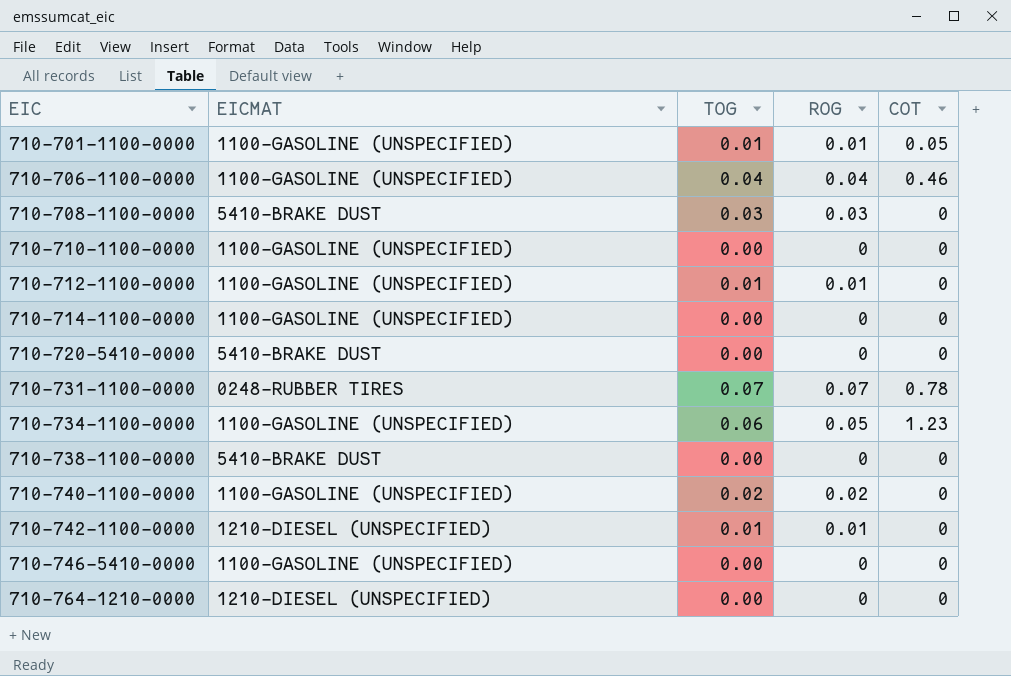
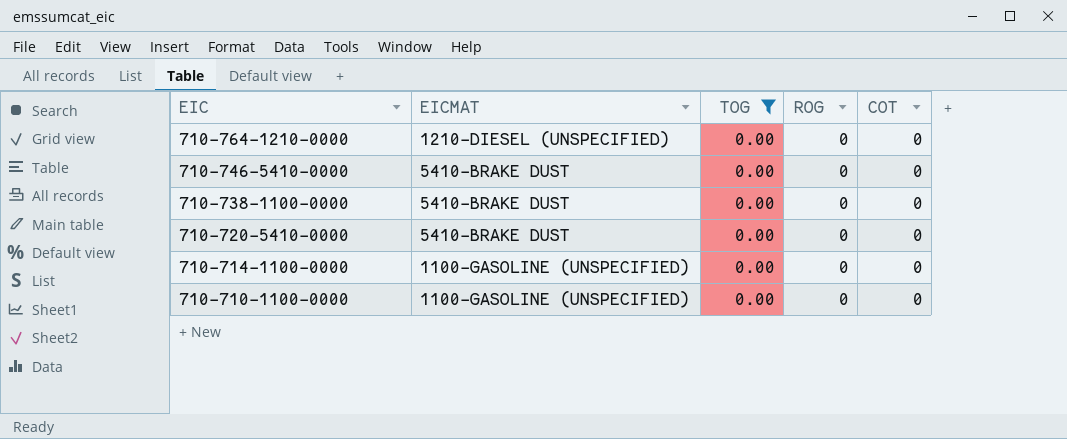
filter: none -> TOG = 0.00
row order: EIC ascending -> EIC descending
710-746-5410-0000 | EICMAT: 1100-GASOLINE (UNSPECIFIED) -> 5410-BRAKE DUST

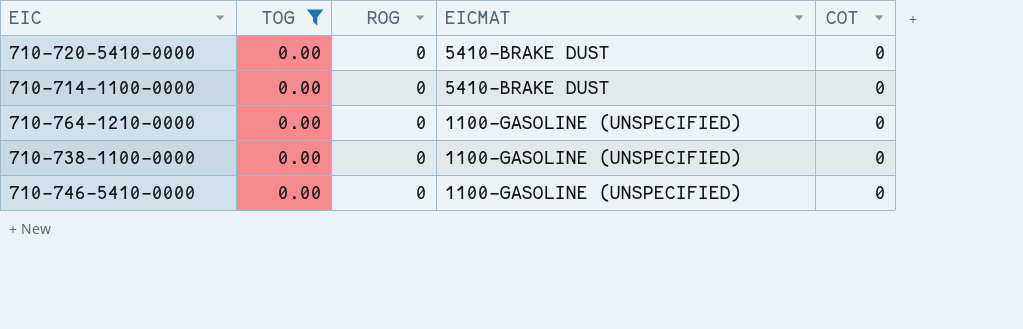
row order: EIC descending -> EICMAT descending
column EICMAT | position: 2 -> 4
row 710-710-1100-0000: 1100-GASOLINE (UNSPECIFIED) | 0.00 | 0 | 0 -> none
710-714-1100-0000 | EICMAT: 1100-GASOLINE (UNSPECIFIED) -> 5410-BRAKE DUST
710-764-1210-0000 | EICMAT: 1210-DIESEL (UNSPECIFIED) -> 1100-GASOLINE (UNSPECIFIED)
710-738-1100-0000 | EICMAT: 5410-BRAKE DUST -> 1100-GASOLINE (UNSPECIFIED)
710-746-5410-0000 | EICMAT: 5410-BRAKE DUST -> 1100-GASOLINE (UNSPECIFIED)

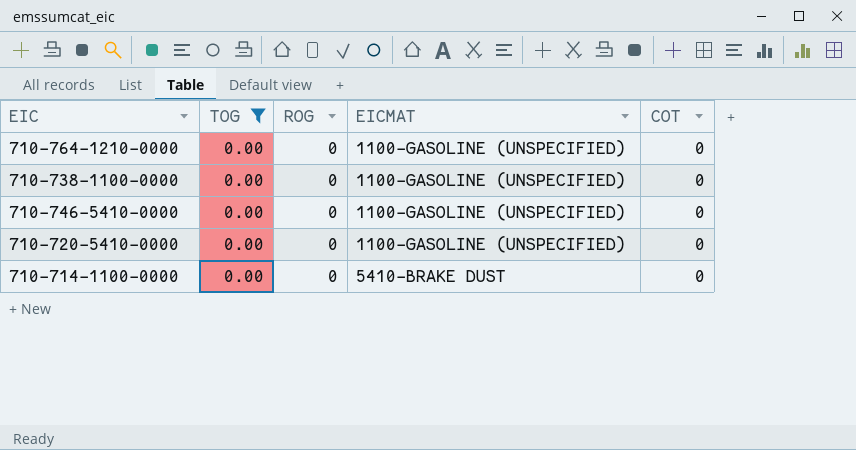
row order: EICMAT descending -> EICMAT ascending
710-720-5410-0000 | EICMAT: 5410-BRAKE DUST -> 1100-GASOLINE (UNSPECIFIED)

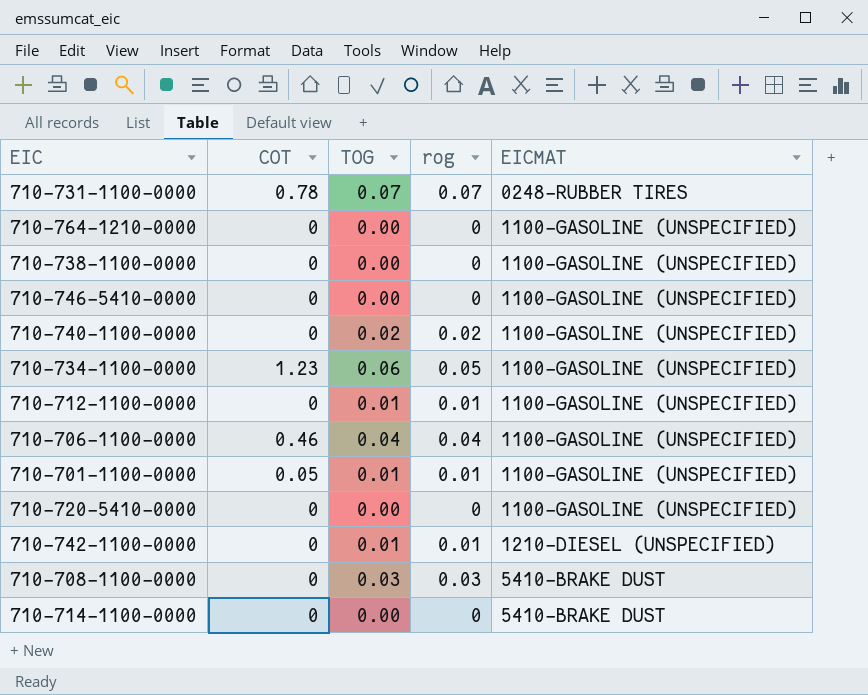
filter: TOG = 0.00 -> none
column COT | position: 5 -> 2
column name: ROG -> rog

